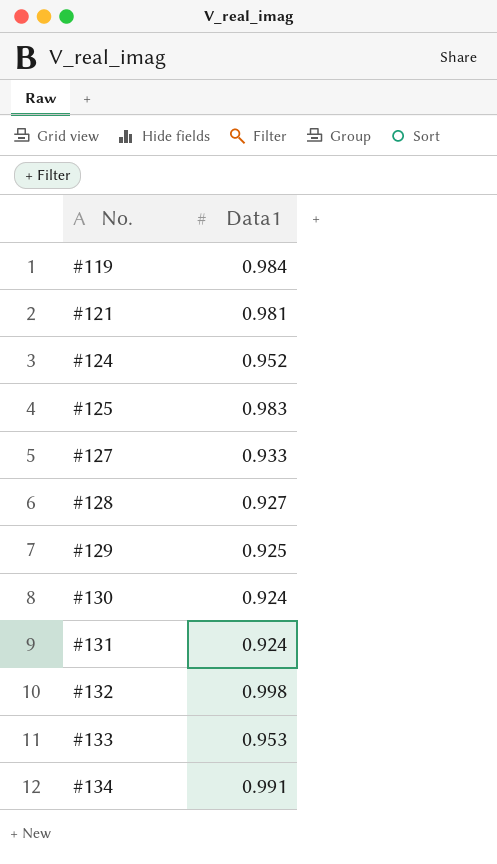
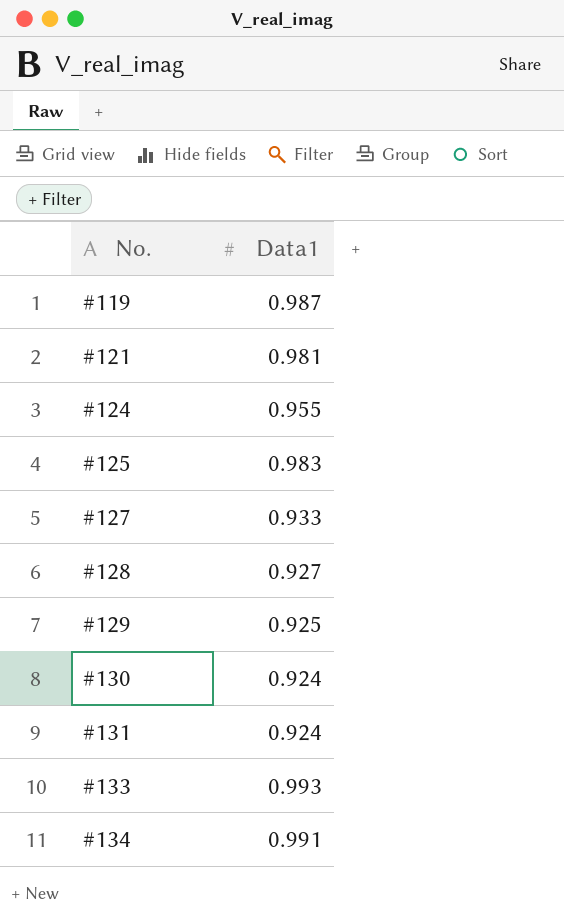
row #132: 0.998 -> none
#119 | Data1: 0.984 -> 0.987
#124 | Data1: 0.952 -> 0.955
#133 | Data1: 0.953 -> 0.993

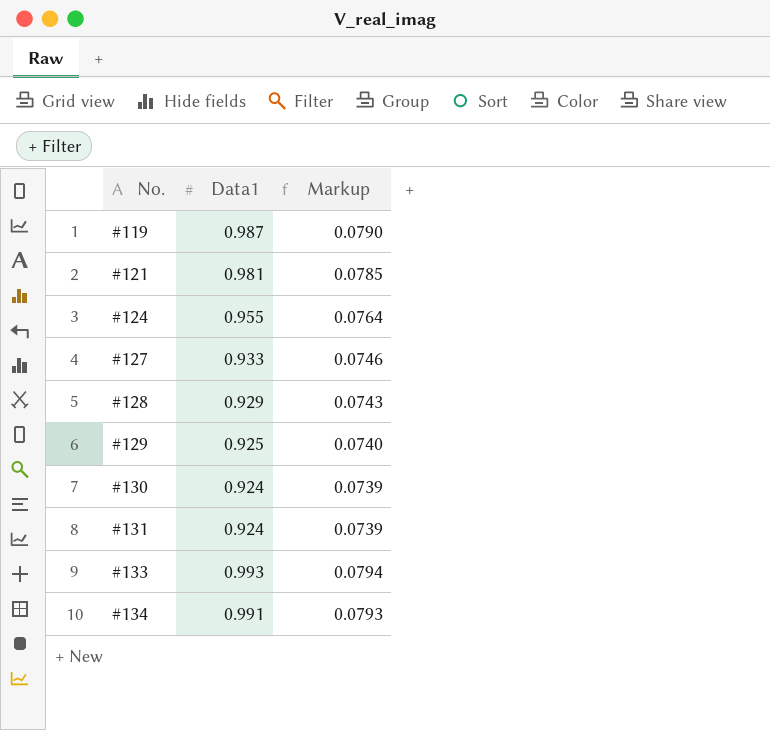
column Markup | formula: none -> [Data1] * 0.08
row #125: 0.983 -> none
#128 | Data1: 0.927 -> 0.929

